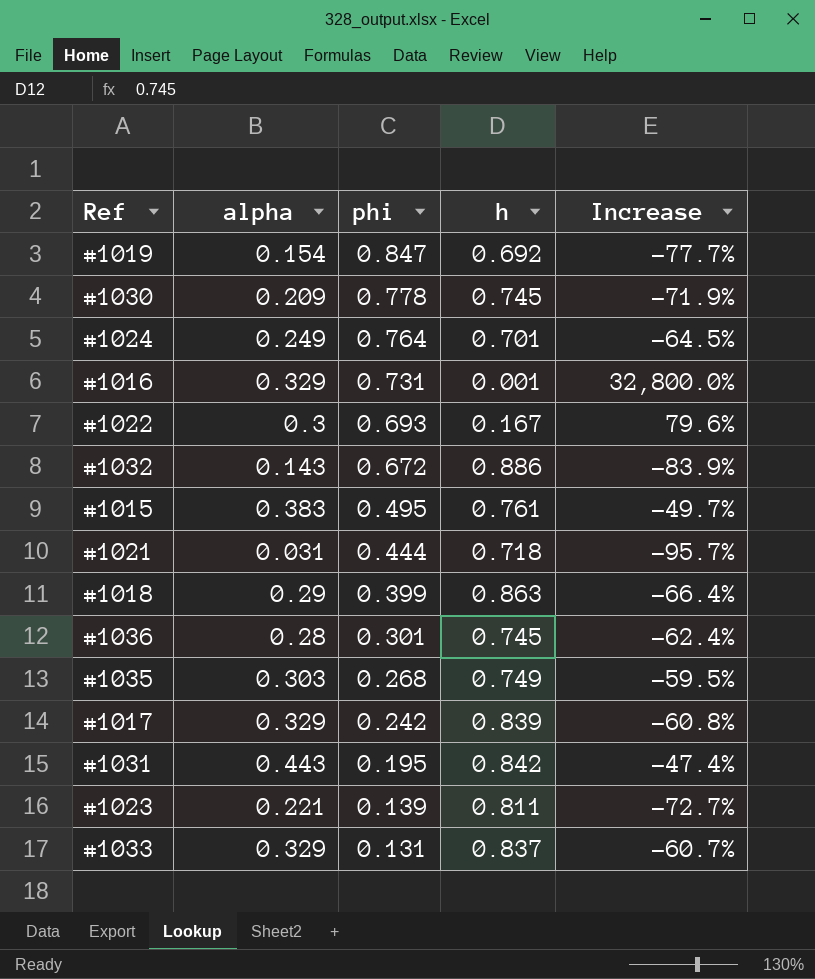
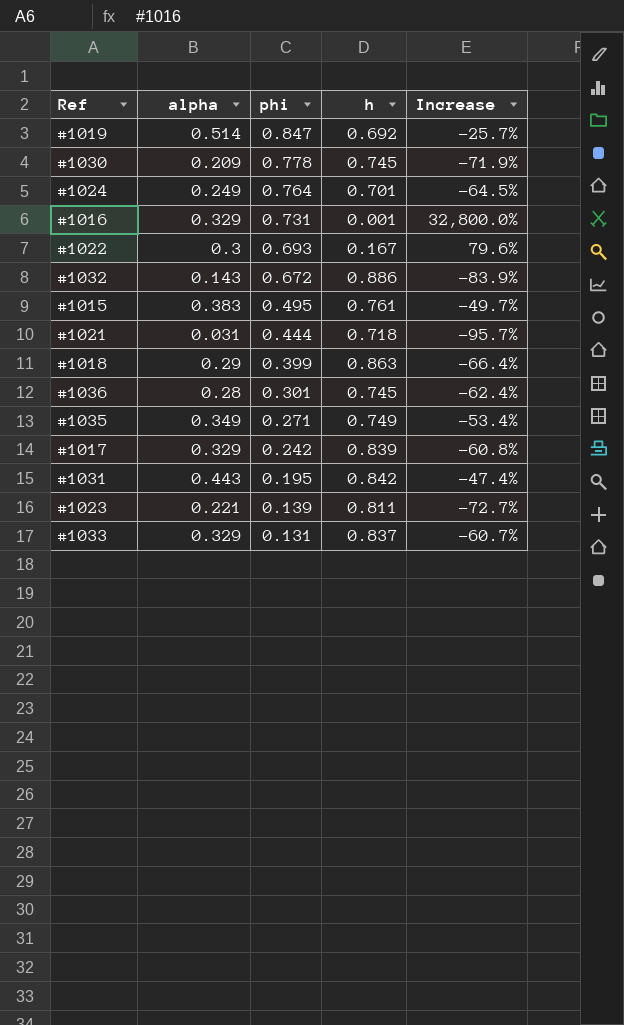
#1019 | alpha: 0.154 -> 0.514
#1019 | Increase: -77.7% -> -25.7%
#1035 | alpha: 0.303 -> 0.349
#1035 | phi: 0.268 -> 0.271
#1035 | Increase: -59.5% -> -53.4%

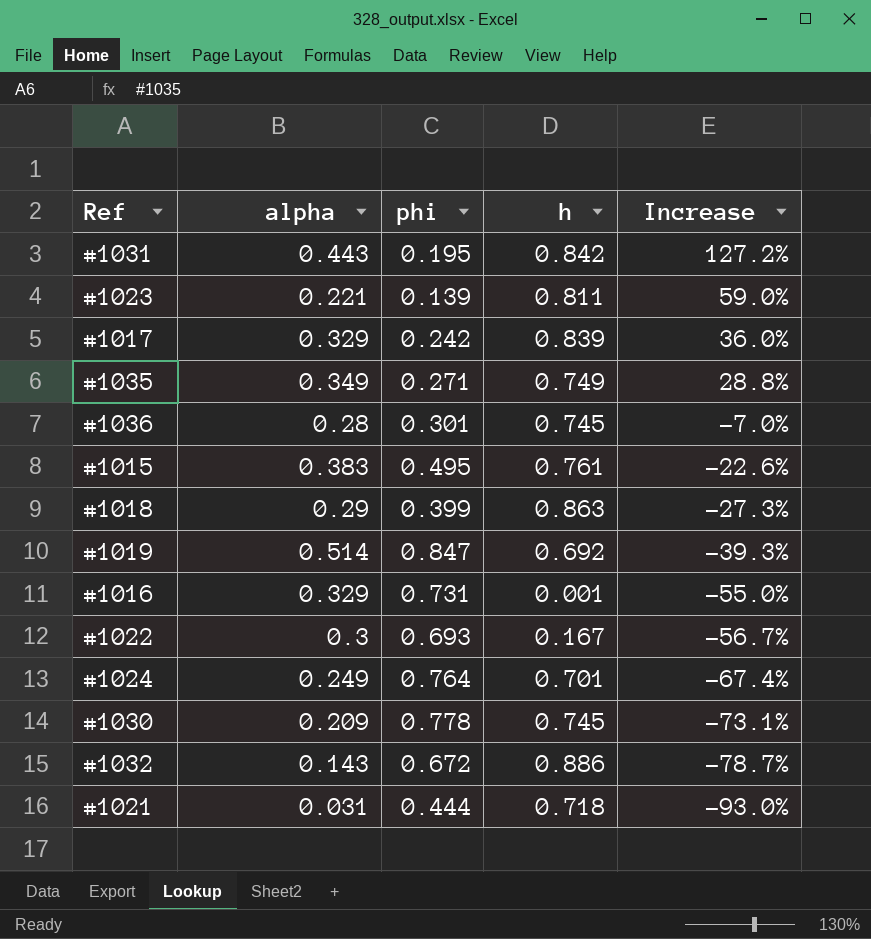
row order: phi descending -> Increase descending
column Increase | formula: ([alpha] - [h]) / [h] -> ([alpha] - [phi]) / [phi]
row #1033: 0.329 | 0.131 | 0.837 | -60.7% -> none

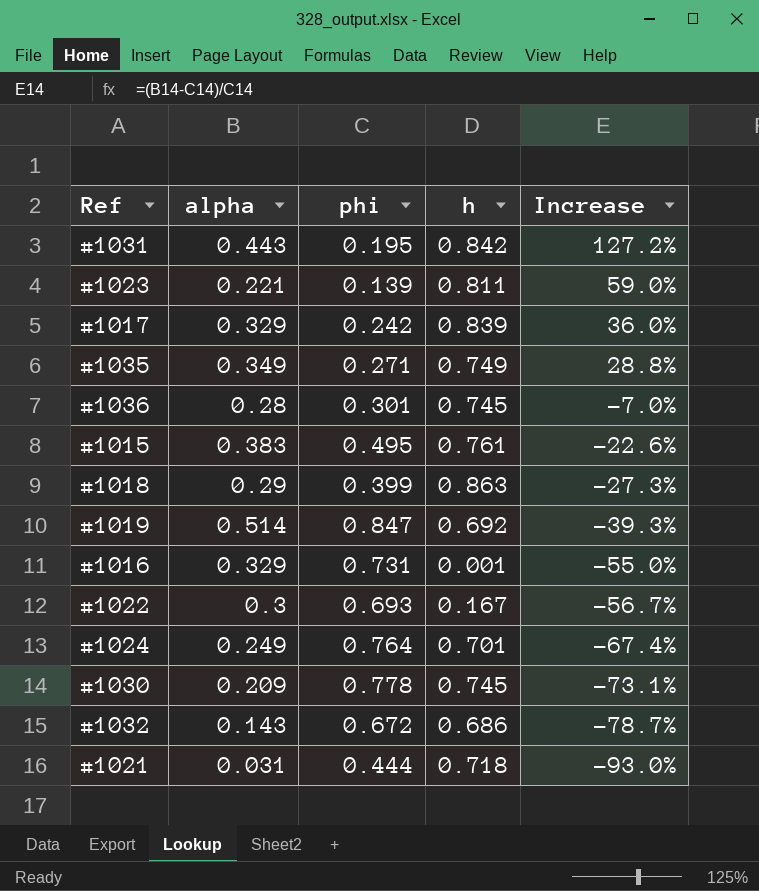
#1032 | h: 0.886 -> 0.686

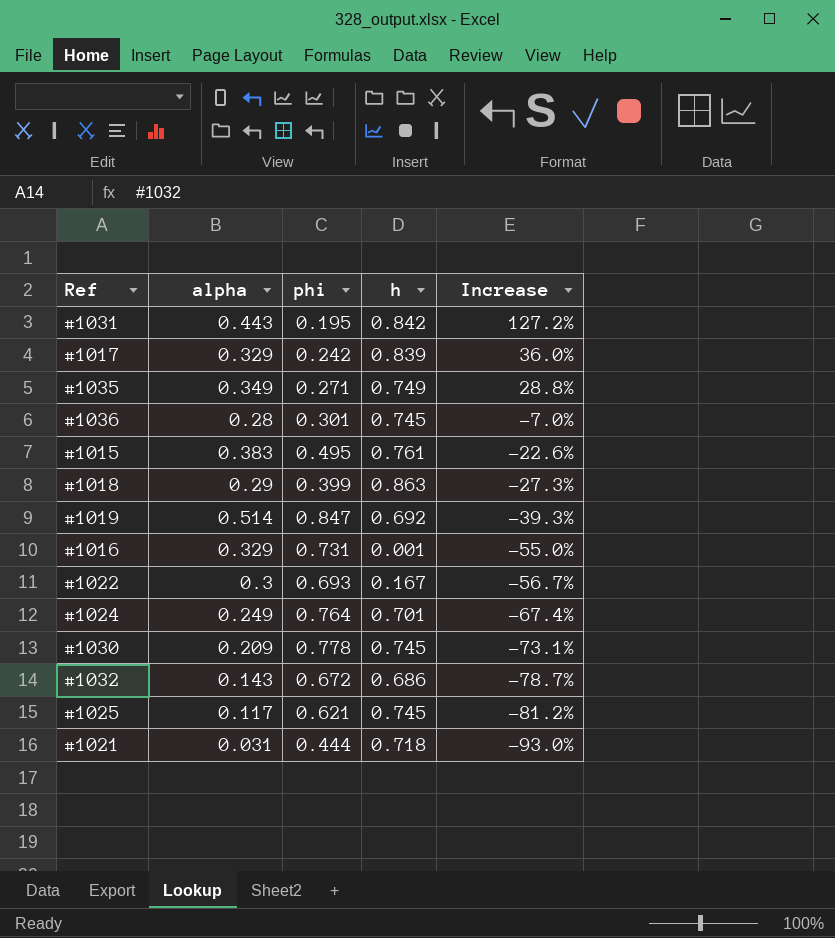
row #1023: 0.221 | 0.139 | 0.811 | 59.0% -> none
row #1025: none -> 0.117 | 0.621 | 0.745 | -81.2%

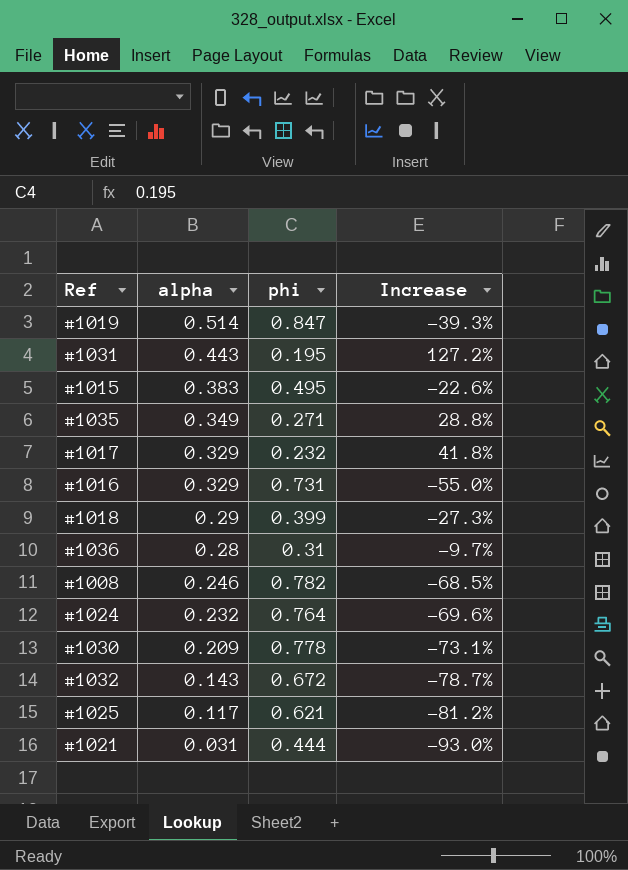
row order: Increase descending -> alpha descending
column h | position: 4 -> none
row #1022: 0.3 | 0.693 | 0.167 | -56.7% -> none
#1017 | phi: 0.242 -> 0.232
#1017 | Increase: 36.0% -> 41.8%
#1036 | phi: 0.301 -> 0.31
#1036 | Increase: -7.0% -> -9.7%
row #1008: none -> 0.246 | 0.782 | -68.5%
#1024 | alpha: 0.249 -> 0.232
#1024 | Increase: -67.4% -> -69.6%

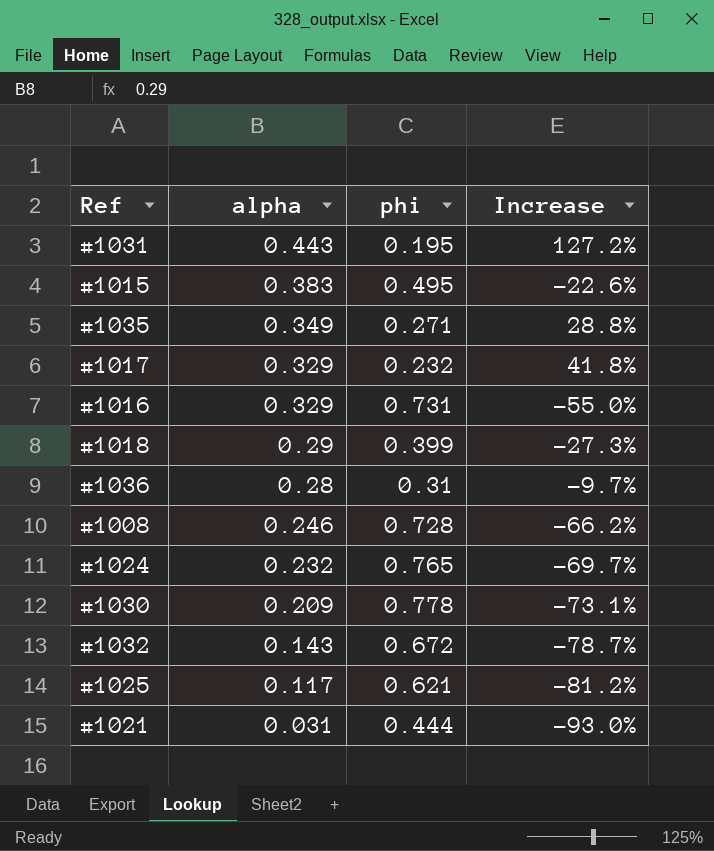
row #1019: 0.514 | 0.847 | -39.3% -> none
#1008 | phi: 0.782 -> 0.728
#1008 | Increase: -68.5% -> -66.2%
#1024 | phi: 0.764 -> 0.765
#1024 | Increase: -69.6% -> -69.7%

